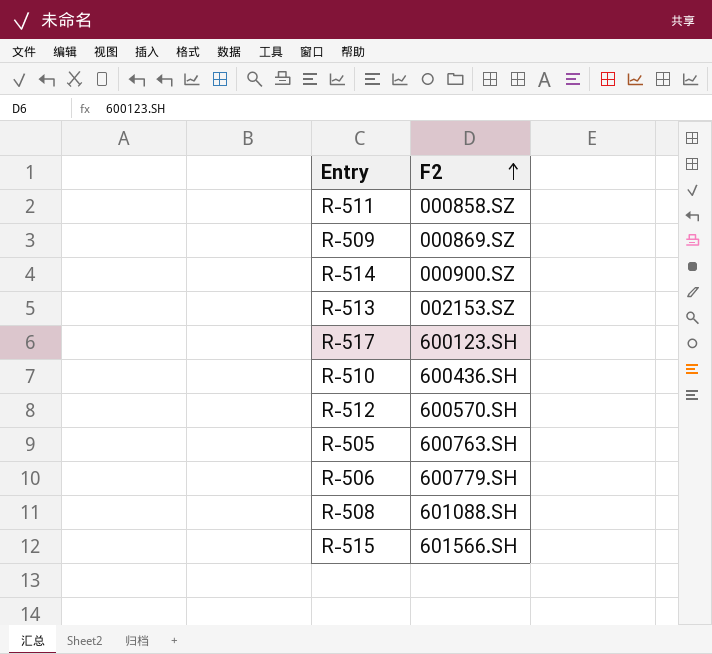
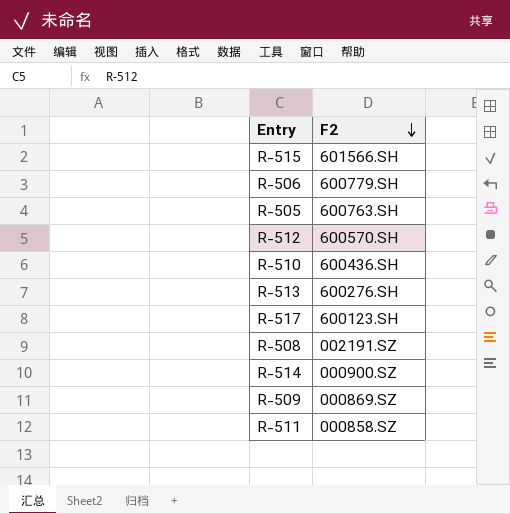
row order: F2 ascending -> F2 descending
R-513 | F2: 002153.SZ -> 600276.SH
R-508 | F2: 601088.SH -> 002191.SZ

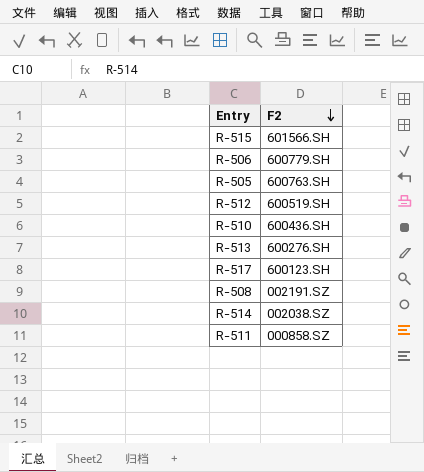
row R-509: 000869.SZ -> none
R-512 | F2: 600570.SH -> 600519.SH
R-514 | F2: 000900.SZ -> 002038.SZ

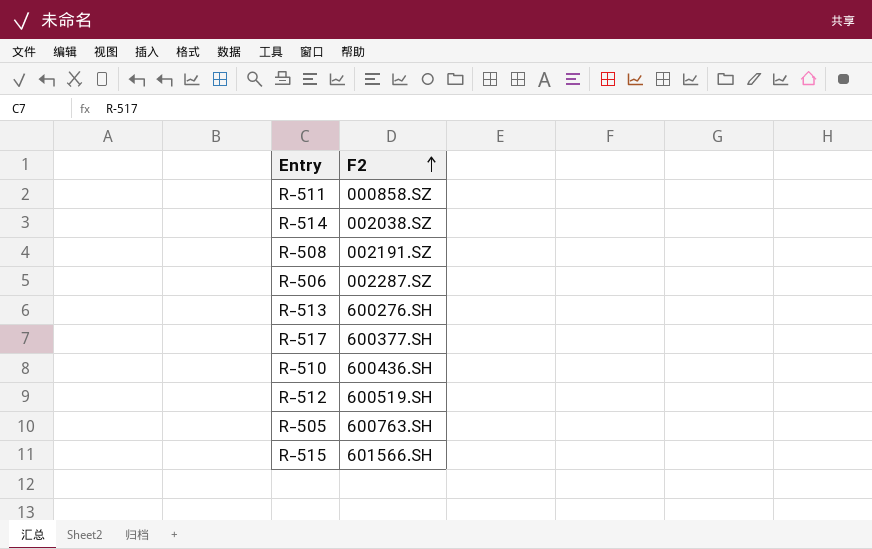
row order: F2 descending -> F2 ascending
R-506 | F2: 600779.SH -> 002287.SZ
R-517 | F2: 600123.SH -> 600377.SH

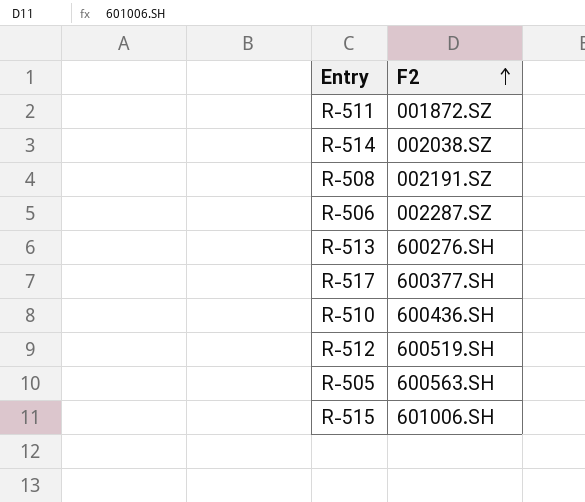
R-511 | F2: 000858.SZ -> 001872.SZ
R-505 | F2: 600763.SH -> 600563.SH
R-515 | F2: 601566.SH -> 601006.SH

